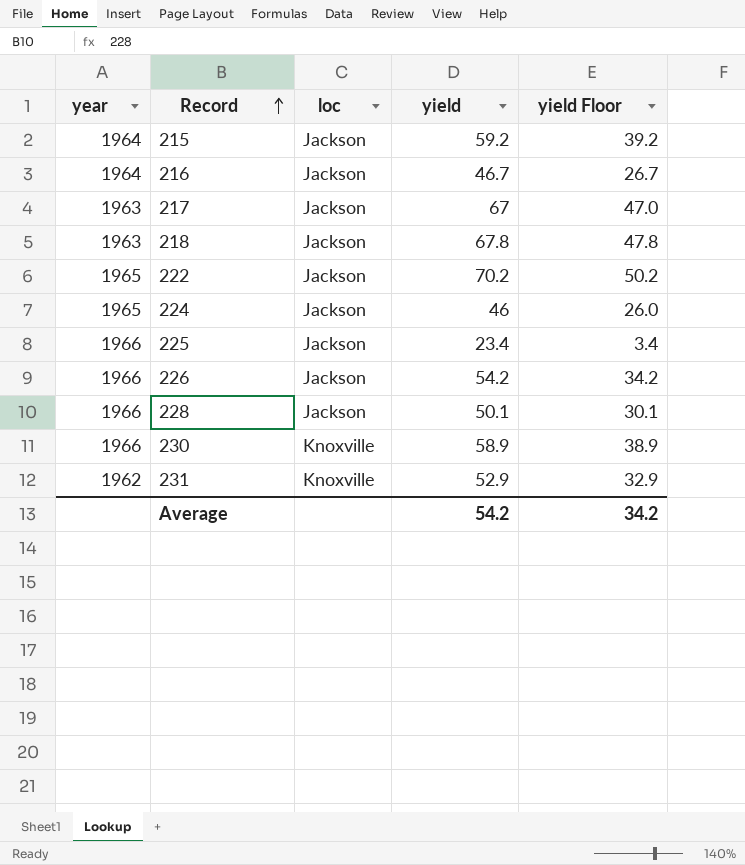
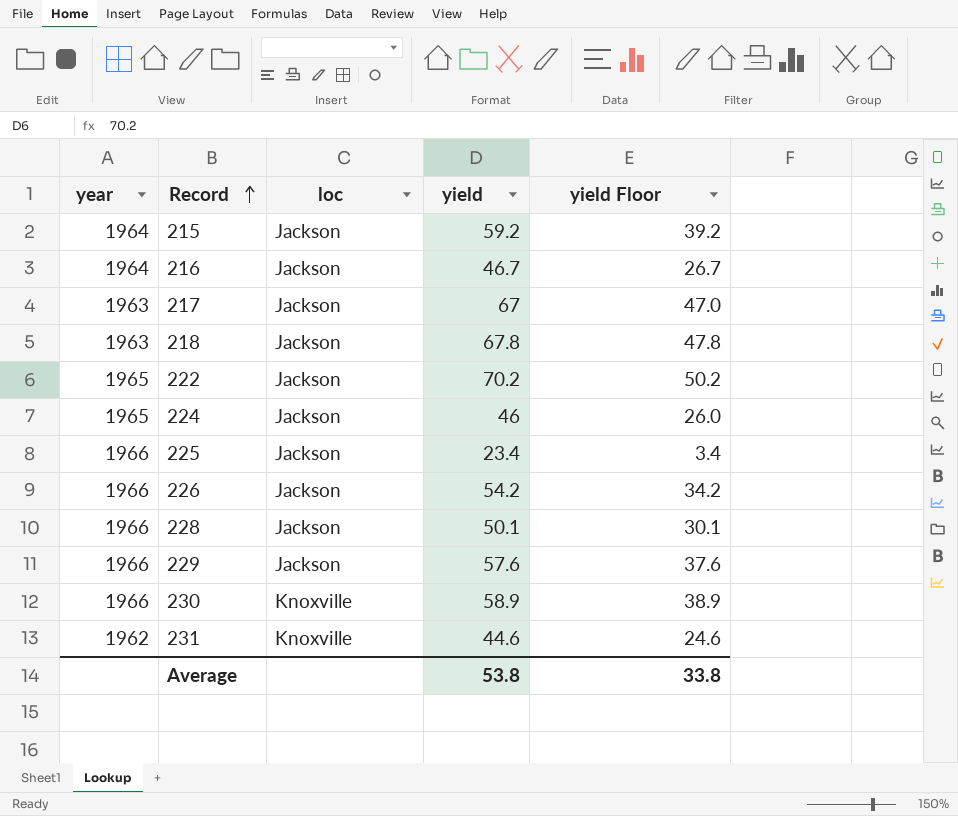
row 229: none -> 1966 | Jackson | 57.6 | 37.6
231 | yield: 52.9 -> 44.6
231 | yield Floor: 32.9 -> 24.6
Average | yield: 54.2 -> 53.8
Average | yield Floor: 34.2 -> 33.8

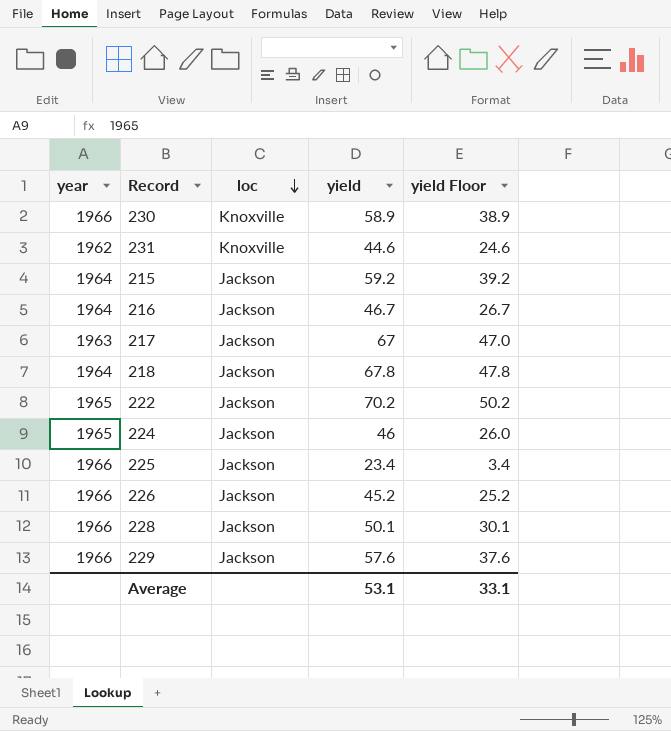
row order: Record ascending -> loc descending
218 | year: 1963 -> 1964
226 | yield: 54.2 -> 45.2
226 | yield Floor: 34.2 -> 25.2
Average | yield: 53.8 -> 53.1
Average | yield Floor: 33.8 -> 33.1

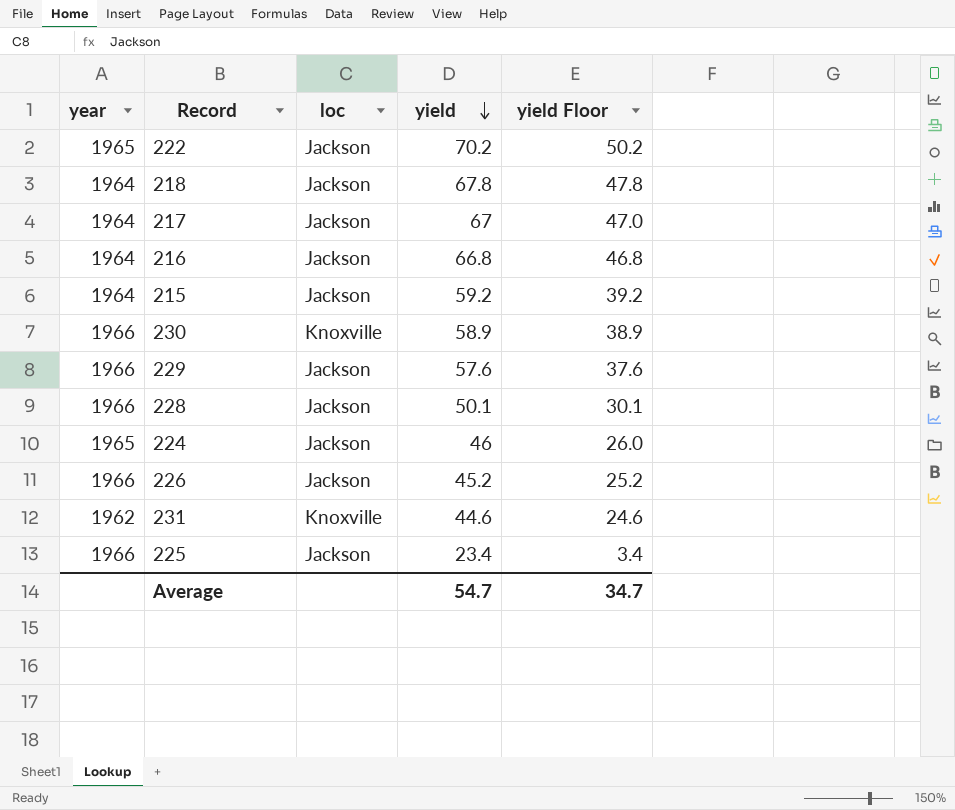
row order: loc descending -> yield descending
217 | year: 1963 -> 1964
216 | yield: 46.7 -> 66.8
216 | yield Floor: 26.7 -> 46.8
Average | yield: 53.1 -> 54.7
Average | yield Floor: 33.1 -> 34.7

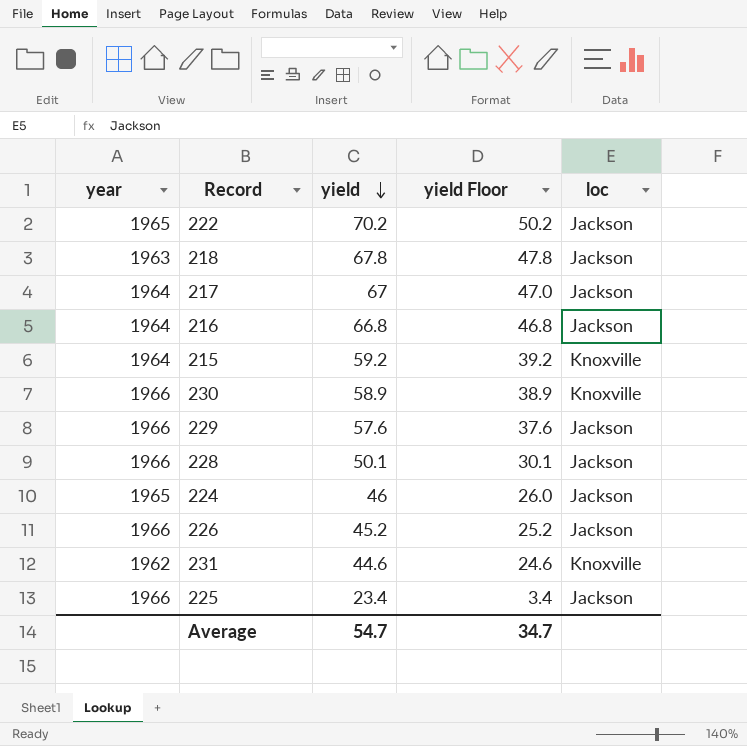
column loc | position: 3 -> 5
218 | year: 1964 -> 1963
215 | loc: Jackson -> Knoxville

